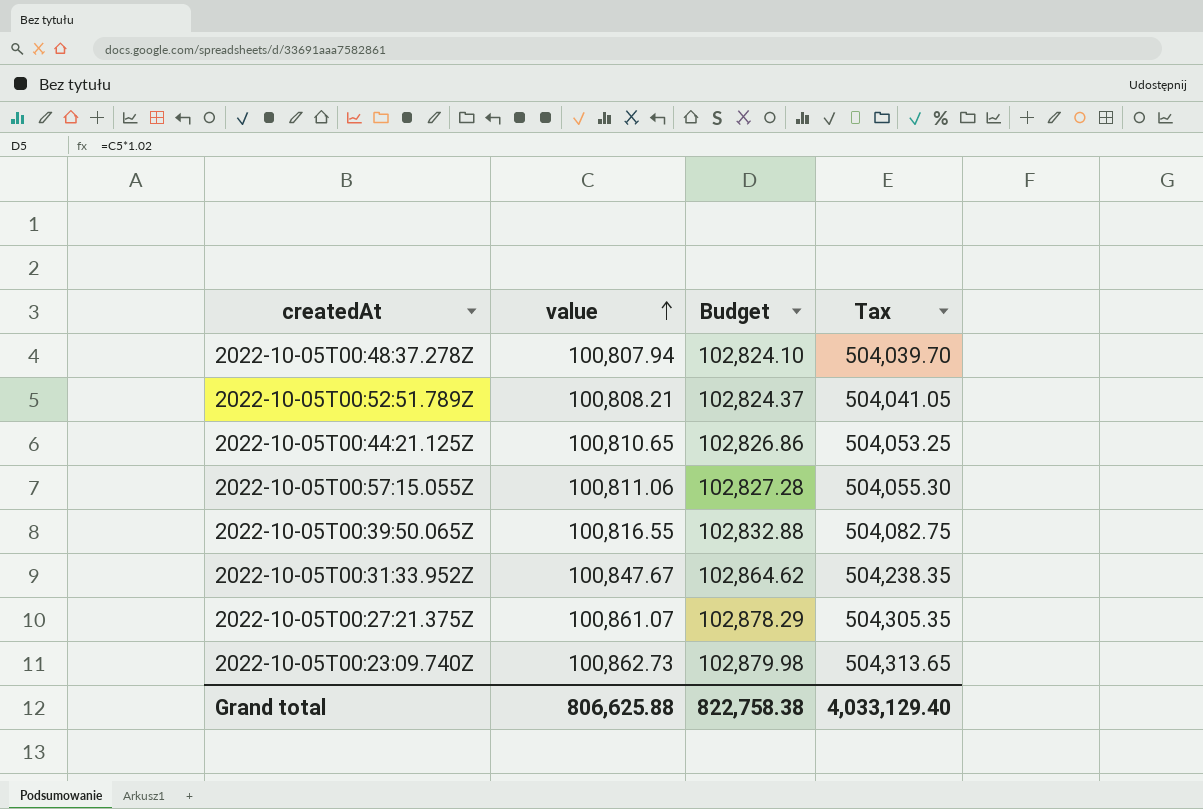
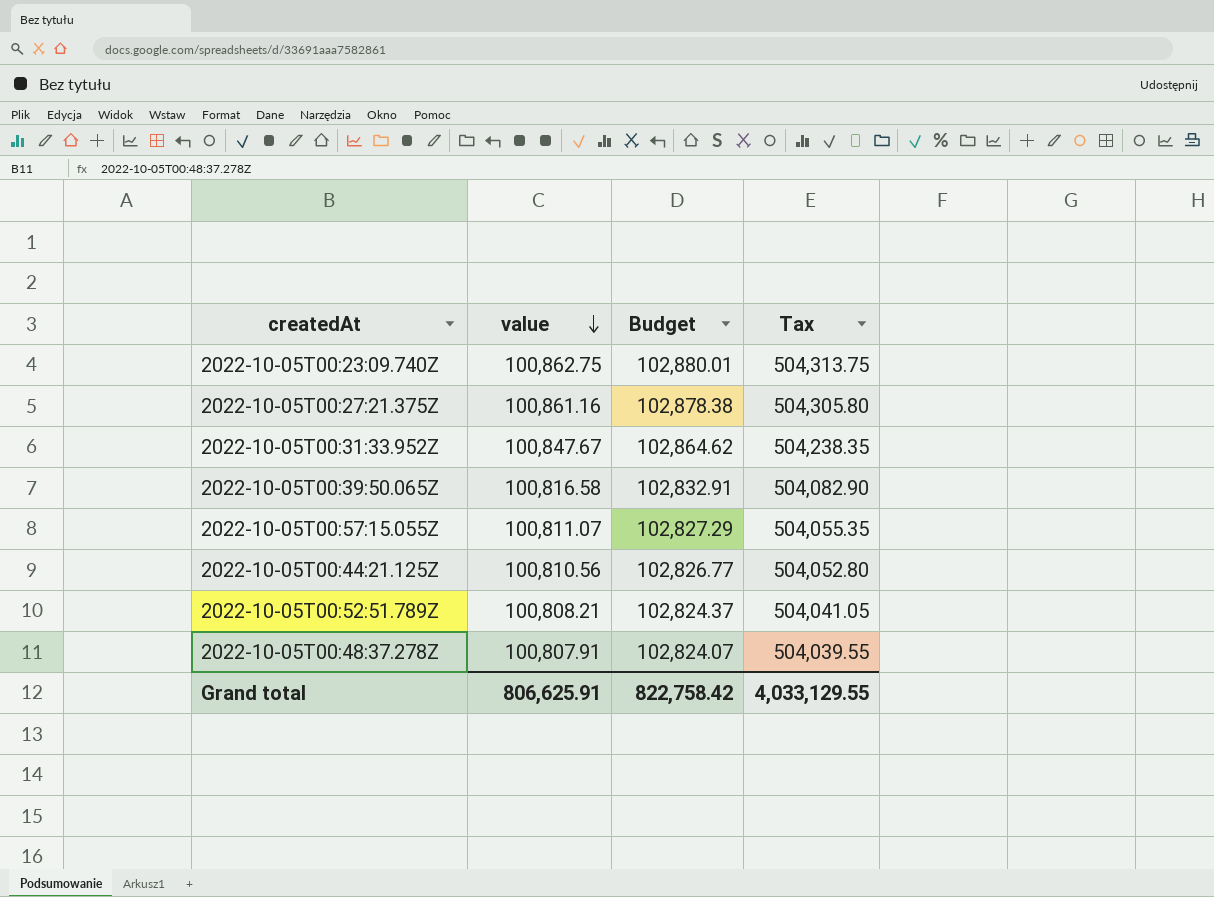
row order: value ascending -> value descending
2022-10-05T00:23:09.740Z | value: 100,862.73 -> 100,862.75
2022-10-05T00:23:09.740Z | Budget: 102,879.98 -> 102,880.01
2022-10-05T00:23:09.740Z | Tax: 504,313.65 -> 504,313.75
2022-10-05T00:27:21.375Z | value: 100,861.07 -> 100,861.16
2022-10-05T00:27:21.375Z | Budget: 102,878.29 -> 102,878.38
2022-10-05T00:27:21.375Z | Tax: 504,305.35 -> 504,305.80
2022-10-05T00:39:50.065Z | value: 100,816.55 -> 100,816.58
2022-10-05T00:39:50.065Z | Budget: 102,832.88 -> 102,832.91
2022-10-05T00:39:50.065Z | Tax: 504,082.75 -> 504,082.90
2022-10-05T00:57:15.055Z | value: 100,811.06 -> 100,811.07
2022-10-05T00:57:15.055Z | Budget: 102,827.28 -> 102,827.29
2022-10-05T00:57:15.055Z | Tax: 504,055.30 -> 504,055.35
2022-10-05T00:44:21.125Z | value: 100,810.65 -> 100,810.56
2022-10-05T00:44:21.125Z | Budget: 102,826.86 -> 102,826.77
2022-10-05T00:44:21.125Z | Tax: 504,053.25 -> 504,052.80
2022-10-05T00:48:37.278Z | value: 100,807.94 -> 100,807.91
2022-10-05T00:48:37.278Z | Budget: 102,824.10 -> 102,824.07
2022-10-05T00:48:37.278Z | Tax: 504,039.70 -> 504,039.55
Grand total | value: 806,625.88 -> 806,625.91
Grand total | Budget: 822,758.38 -> 822,758.42
Grand total | Tax: 4,033,129.40 -> 4,033,129.55

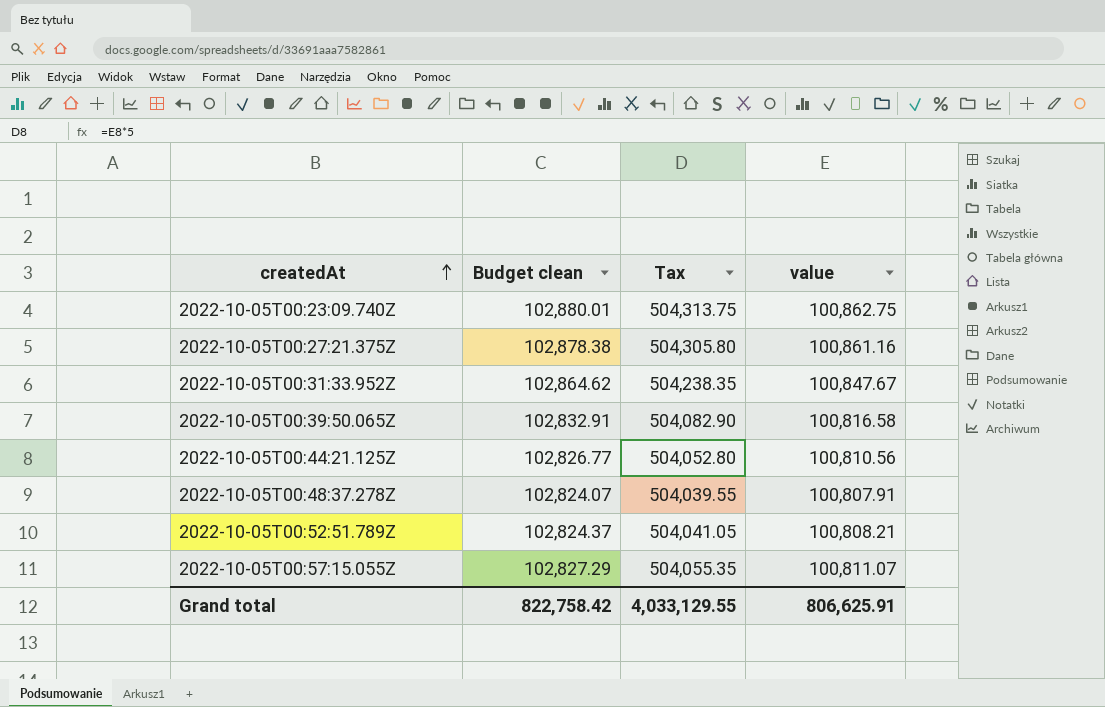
row order: value descending -> createdAt ascending
column name: Budget -> Budget clean
column value | position: 2 -> 4

